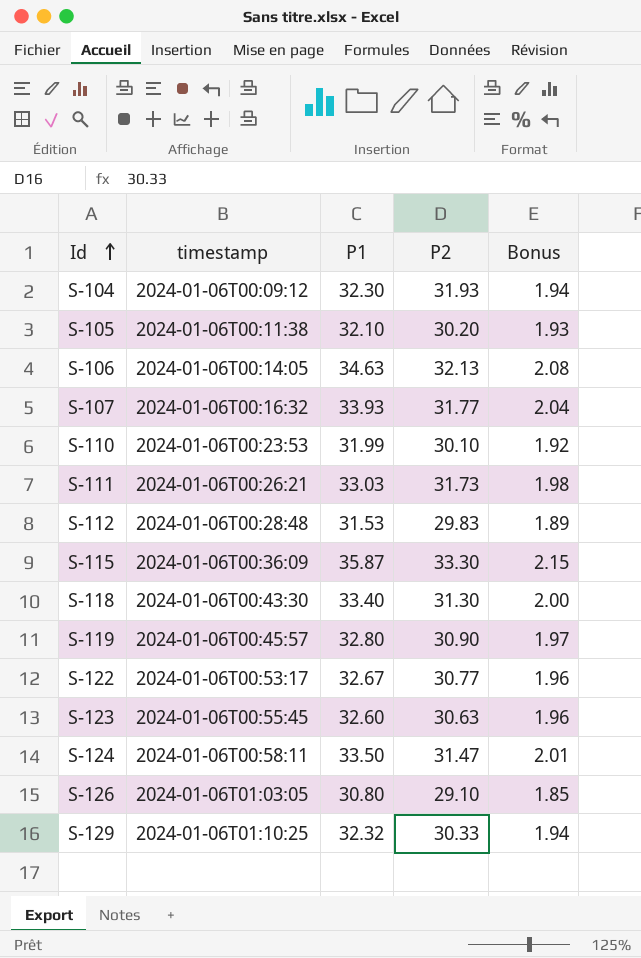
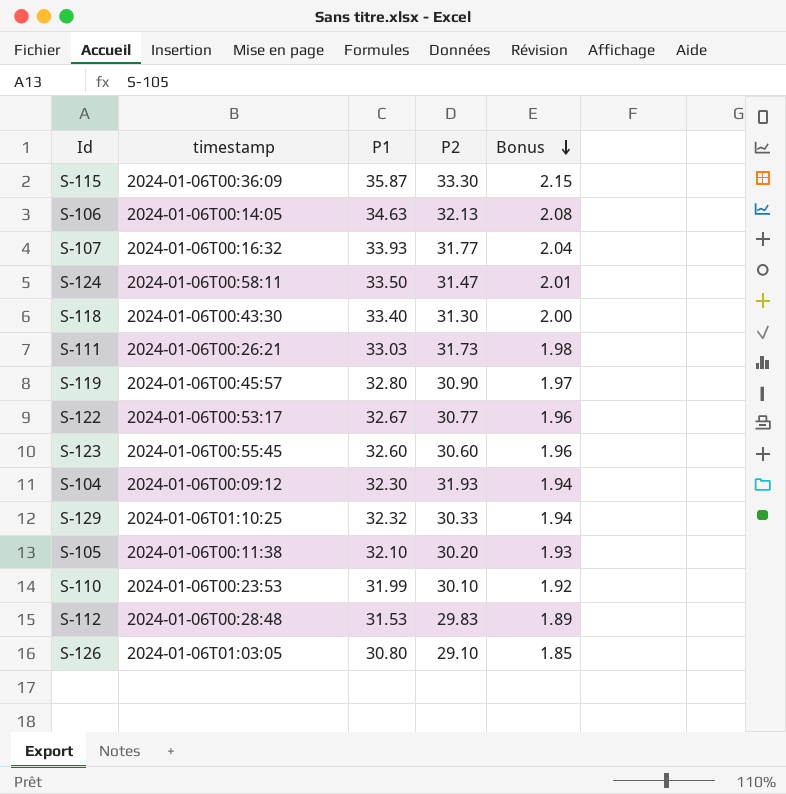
row order: Id ascending -> Bonus descending
S-123 | P2: 30.63 -> 30.60

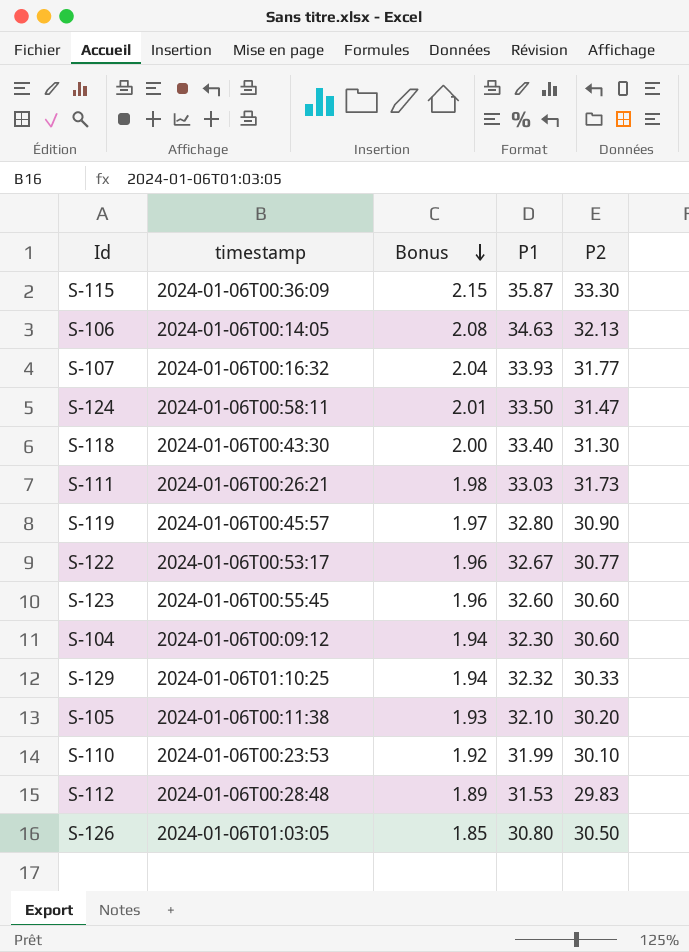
column Bonus | position: 5 -> 3
S-104 | P2: 31.93 -> 30.60
S-126 | P2: 29.10 -> 30.50

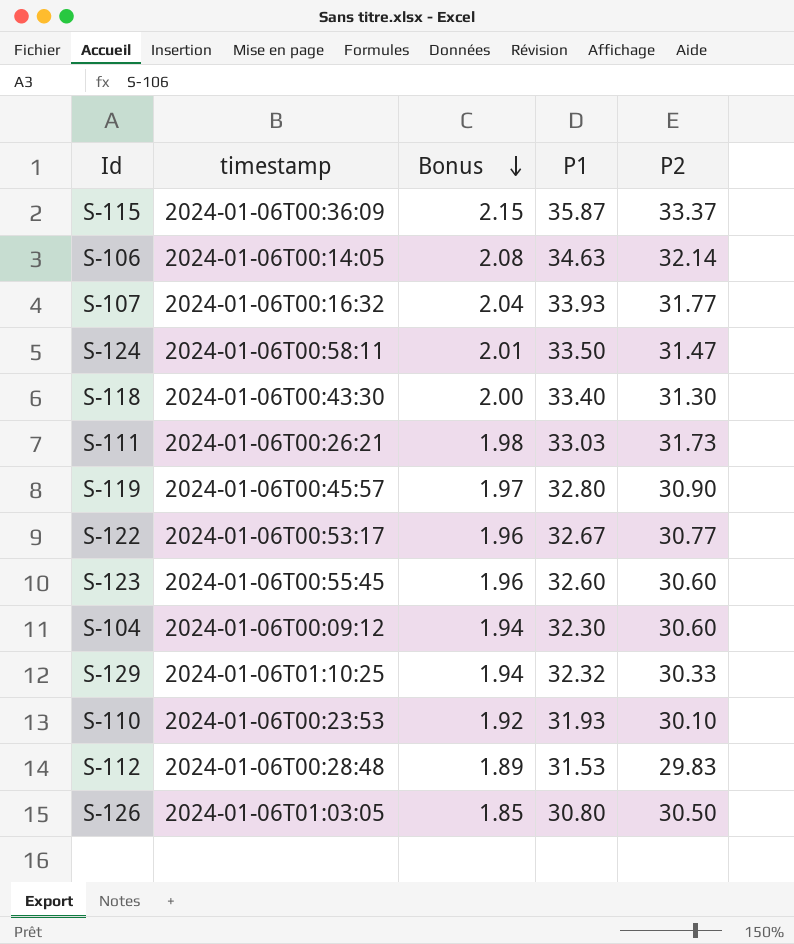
row S-105: 2024-01-06T00:11:38 | 1.93 | 32.10 | 30.20 -> none
S-115 | P2: 33.30 -> 33.37
S-106 | P2: 32.13 -> 32.14
S-110 | P1: 31.99 -> 31.93

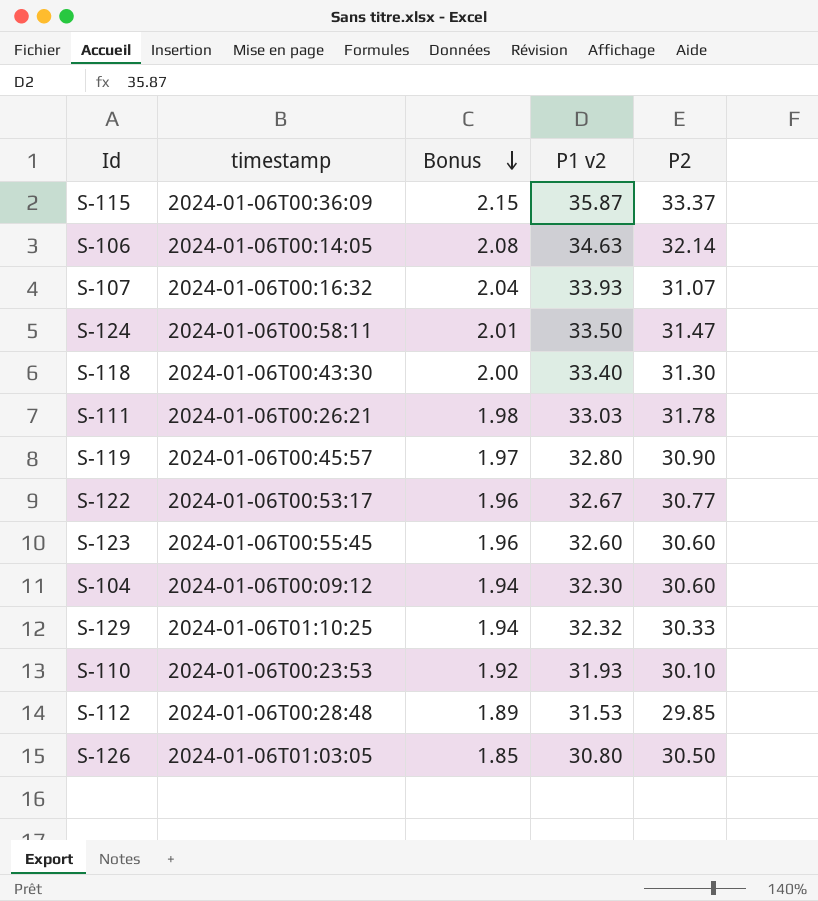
column name: P1 -> P1 v2
S-107 | P2: 31.77 -> 31.07
S-111 | P2: 31.73 -> 31.78
S-112 | P2: 29.83 -> 29.85

